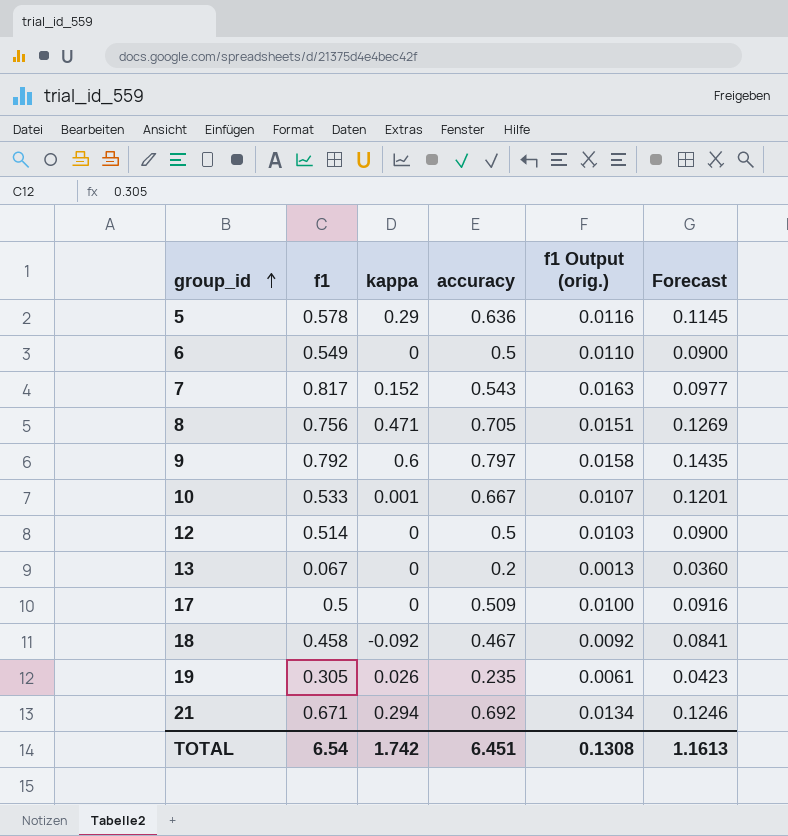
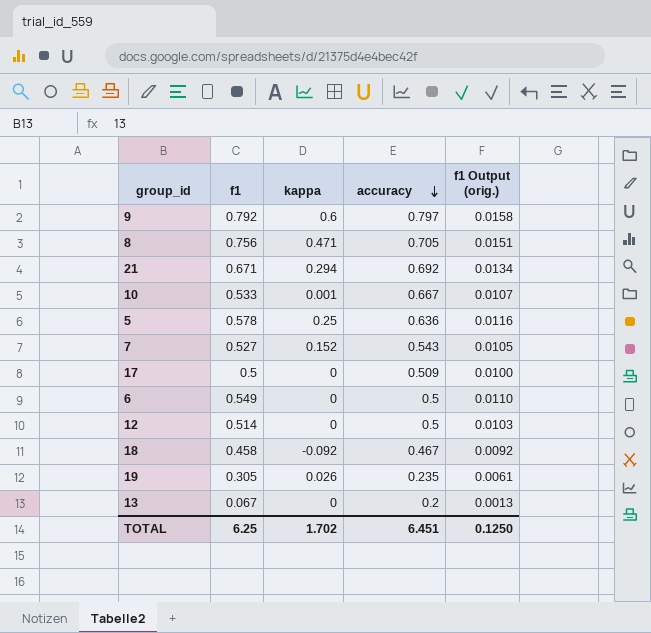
row order: group_id ascending -> accuracy descending
column Forecast | formula: [accuracy] * 0.18 -> none
5 | kappa: 0.29 -> 0.25
7 | f1: 0.817 -> 0.527
7 | f1 Output (orig.): 0.0163 -> 0.0105
TOTAL | f1: 6.54 -> 6.25
TOTAL | kappa: 1.742 -> 1.702
TOTAL | f1 Output (orig.): 0.1308 -> 0.1250

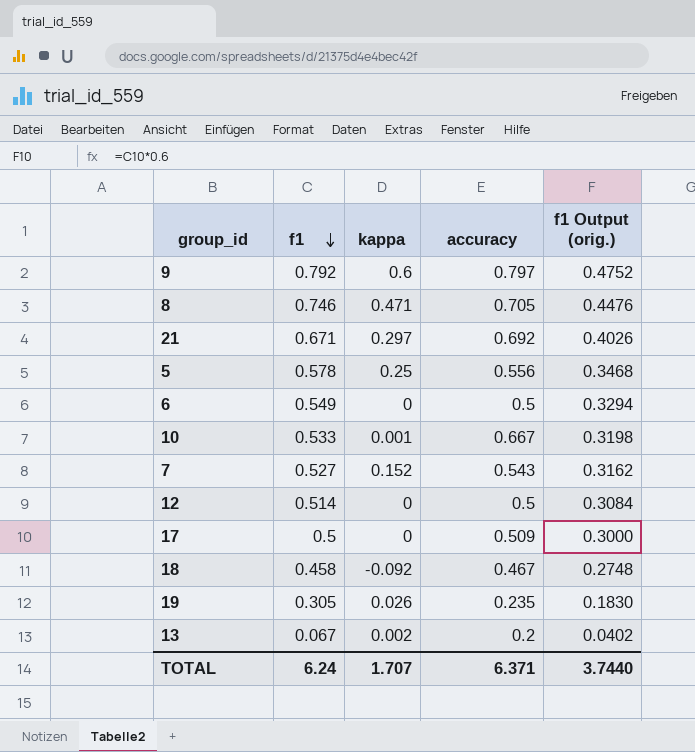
row order: accuracy descending -> f1 descending
column f1 Output (orig.) | formula: [f1] * 0.02 -> [f1] * 0.6
8 | f1: 0.756 -> 0.746
21 | kappa: 0.294 -> 0.297
5 | accuracy: 0.636 -> 0.556
13 | kappa: 0 -> 0.002
TOTAL | f1: 6.25 -> 6.24
TOTAL | kappa: 1.702 -> 1.707
TOTAL | accuracy: 6.451 -> 6.371
TOTAL | f1 Output (orig.): 0.1250 -> 3.7440

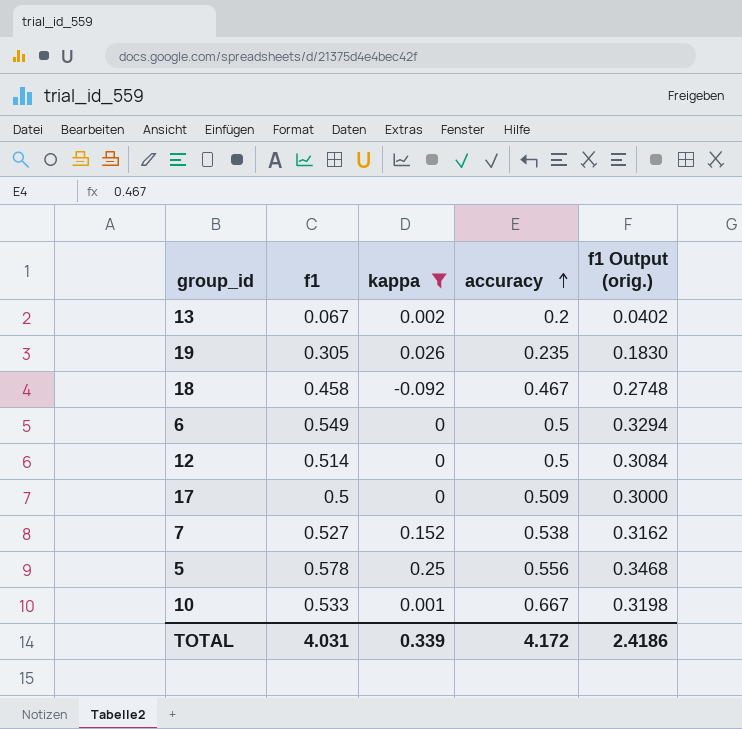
filter: none -> kappa <= 0.25
row order: f1 descending -> accuracy ascending
7 | accuracy: 0.543 -> 0.538
TOTAL | f1: 6.24 -> 4.031
TOTAL | kappa: 1.707 -> 0.339
TOTAL | accuracy: 6.371 -> 4.172
TOTAL | f1 Output (orig.): 3.7440 -> 2.4186

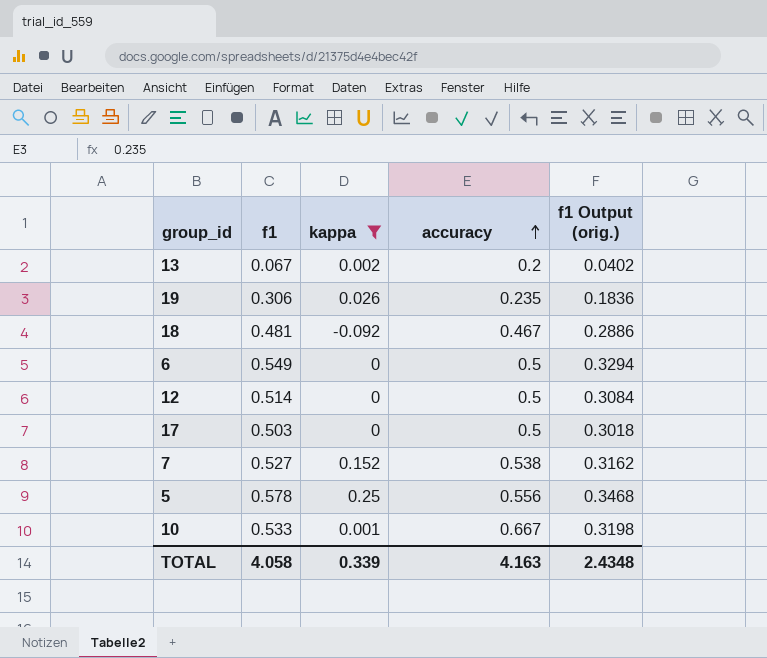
19 | f1: 0.305 -> 0.306
19 | f1 Output (orig.): 0.1830 -> 0.1836
18 | f1: 0.458 -> 0.481
18 | f1 Output (orig.): 0.2748 -> 0.2886
17 | f1: 0.5 -> 0.503
17 | accuracy: 0.509 -> 0.5
17 | f1 Output (orig.): 0.3000 -> 0.3018
TOTAL | f1: 4.031 -> 4.058
TOTAL | accuracy: 4.172 -> 4.163
TOTAL | f1 Output (orig.): 2.4186 -> 2.4348

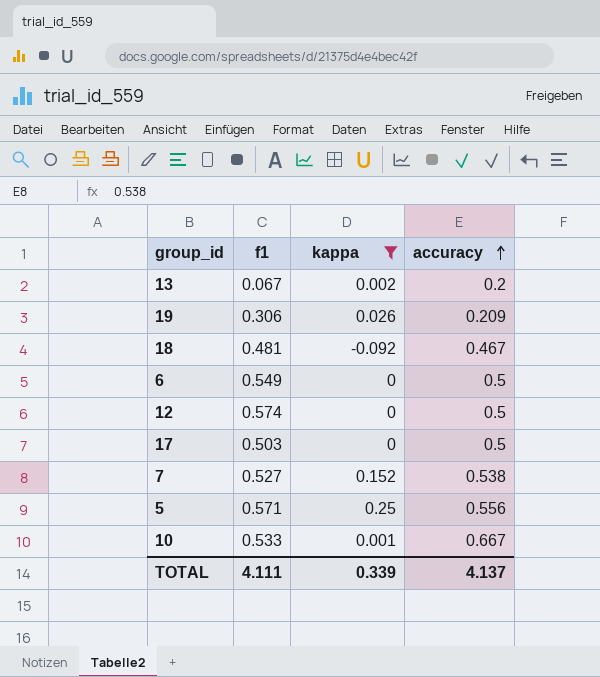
column f1 Output (orig.) | formula: [f1] * 0.6 -> none
19 | accuracy: 0.235 -> 0.209
12 | f1: 0.514 -> 0.574
5 | f1: 0.578 -> 0.571
TOTAL | f1: 4.058 -> 4.111
TOTAL | accuracy: 4.163 -> 4.137

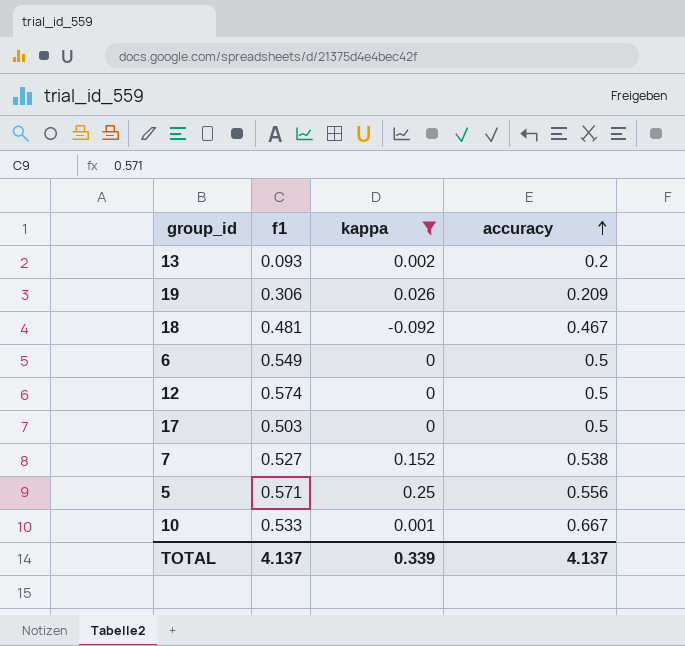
13 | f1: 0.067 -> 0.093
TOTAL | f1: 4.111 -> 4.137

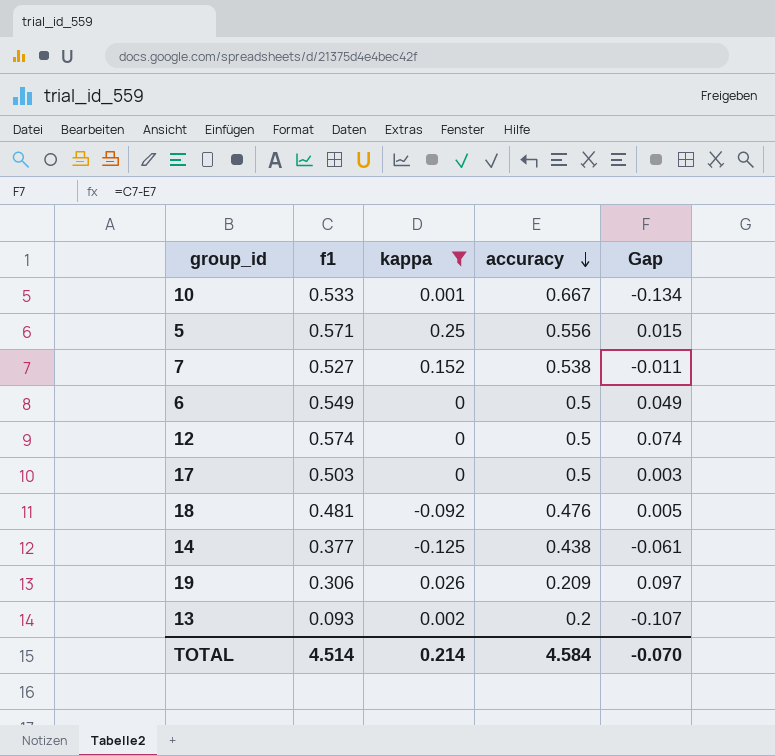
row order: accuracy ascending -> accuracy descending
column Gap | formula: none -> [f1] - [accuracy]
18 | accuracy: 0.467 -> 0.476
row 14: none -> 0.377 | -0.125 | 0.438 | -0.061
TOTAL | f1: 4.137 -> 4.514
TOTAL | kappa: 0.339 -> 0.214
TOTAL | accuracy: 4.137 -> 4.584

